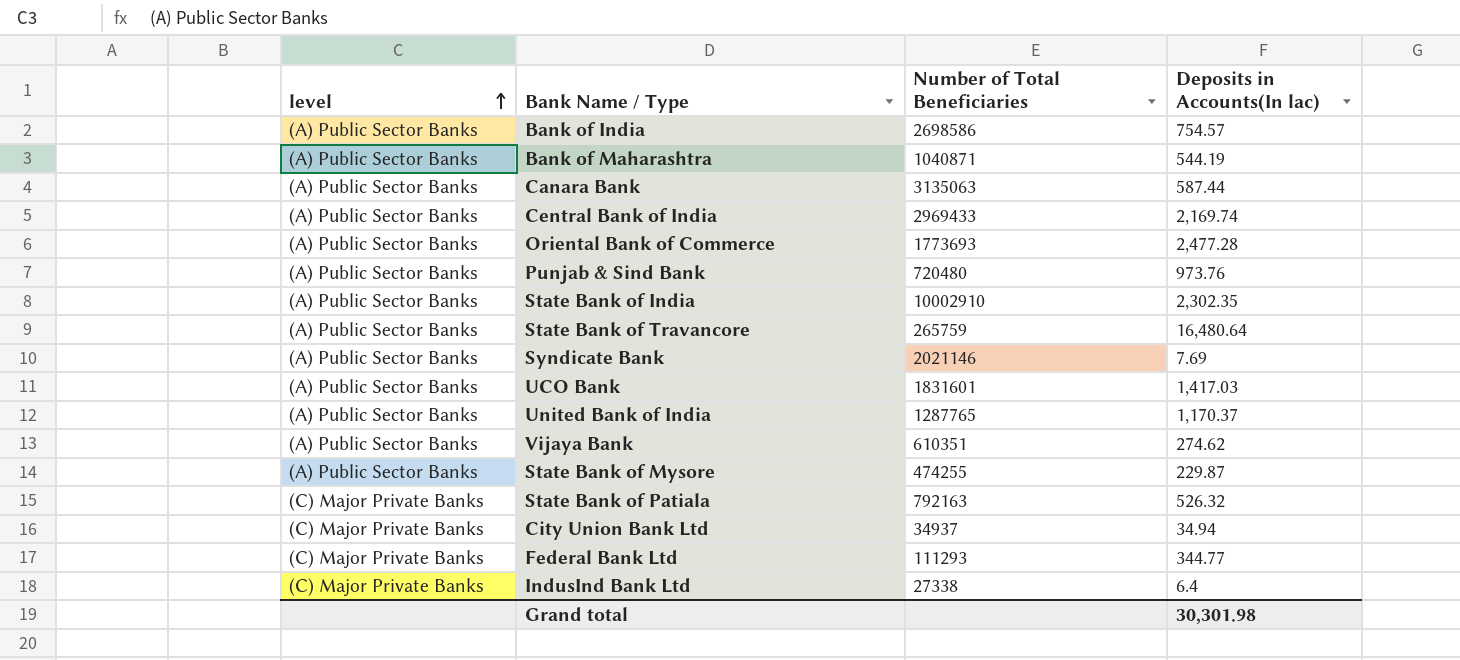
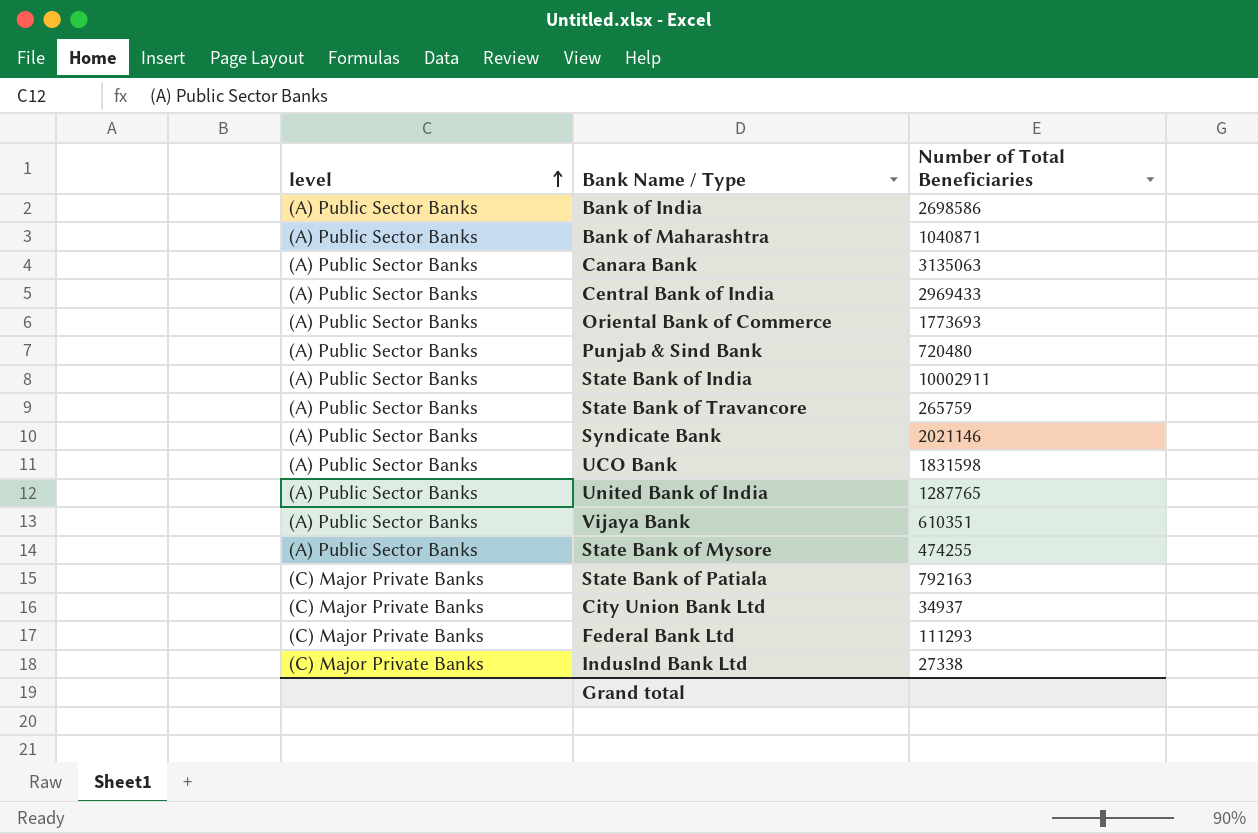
column Deposits in Accounts(In lac) | position: 4 -> none
State Bank of India | Number of Total Beneficiaries: 10002910 -> 10002911
UCO Bank | Number of Total Beneficiaries: 1831601 -> 1831598

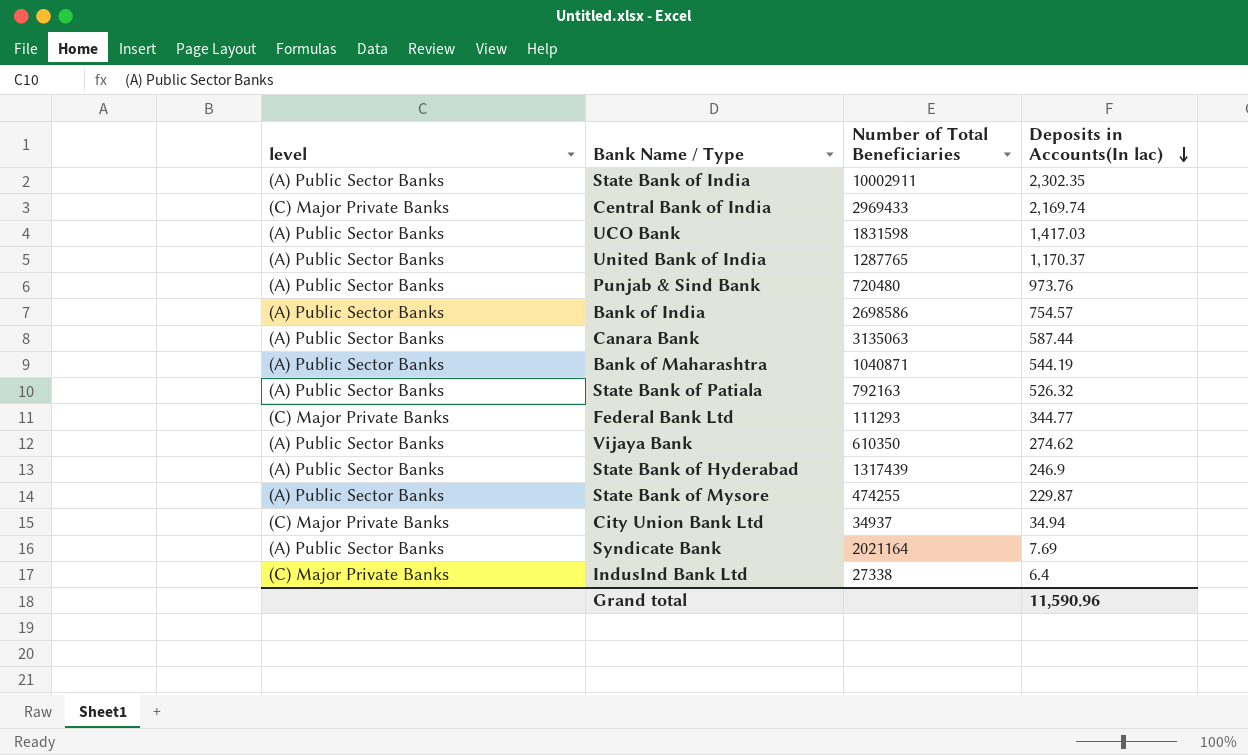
row order: level ascending -> Deposits in Accounts(In lac) descending
column Deposits in Accounts(In lac) | position: none -> 4
row Oriental Bank of Commerce: (A) Public Sector Banks | 1773693 -> none
row State Bank of Travancore: (A) Public Sector Banks | 265759 -> none
Central Bank of India | level: (A) Public Sector Banks -> (C) Major Private Banks
State Bank of Patiala | level: (C) Major Private Banks -> (A) Public Sector Banks
Vijaya Bank | Number of Total Beneficiaries: 610351 -> 610350
row State Bank of Hyderabad: none -> (A) Public Sector Banks | 1317439 | 246.9
Syndicate Bank | Number of Total Beneficiaries: 2021146 -> 2021164

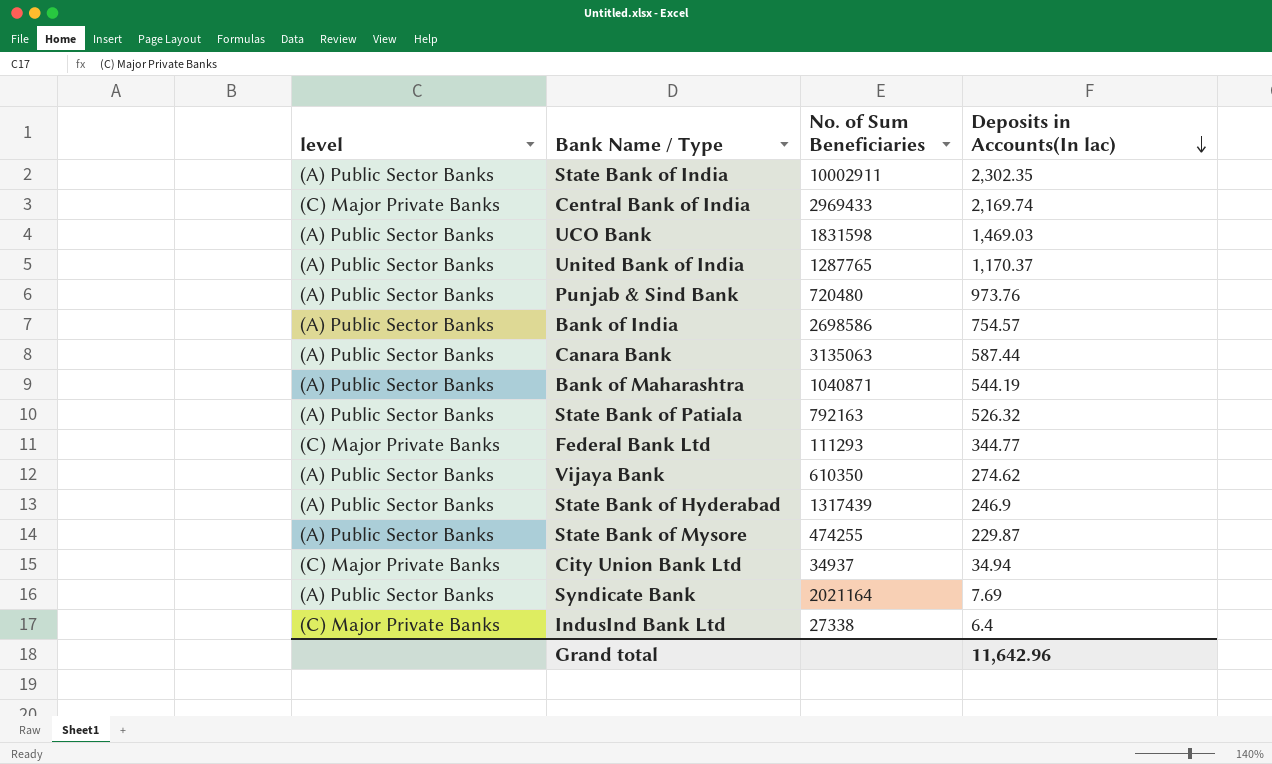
column name: Number of Total Beneficiaries -> No. of Sum Beneficiaries
UCO Bank | Deposits in Accounts(In lac): 1,417.03 -> 1,469.03
Grand total | Deposits in Accounts(In lac): 11,590.96 -> 11,642.96

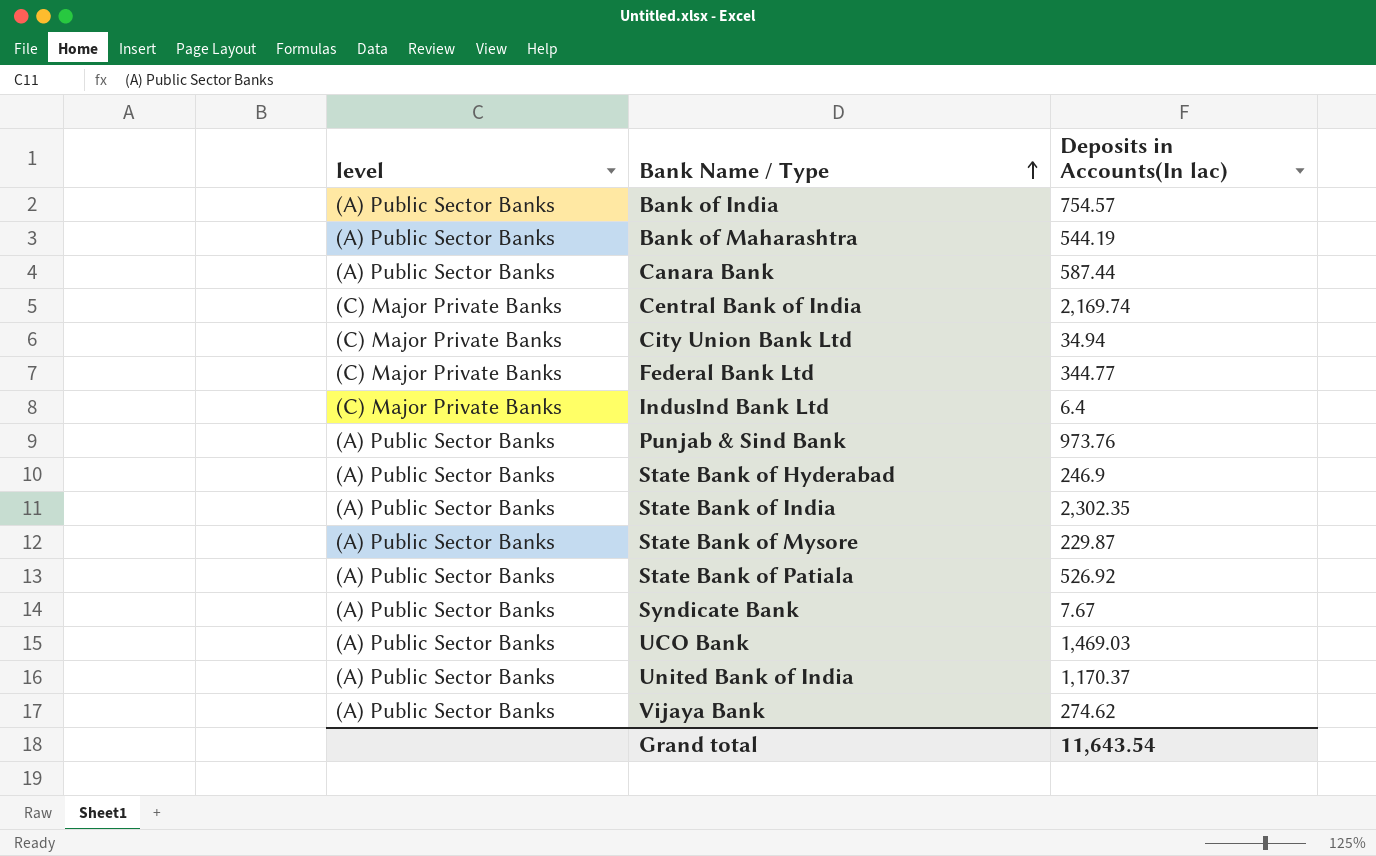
row order: Deposits in Accounts(In lac) descending -> Bank Name / Type ascending
column No. of Sum Beneficiaries | position: 3 -> none
State Bank of Patiala | Deposits in Accounts(In lac): 526.32 -> 526.92
Syndicate Bank | Deposits in Accounts(In lac): 7.69 -> 7.67
Grand total | Deposits in Accounts(In lac): 11,642.96 -> 11,643.54

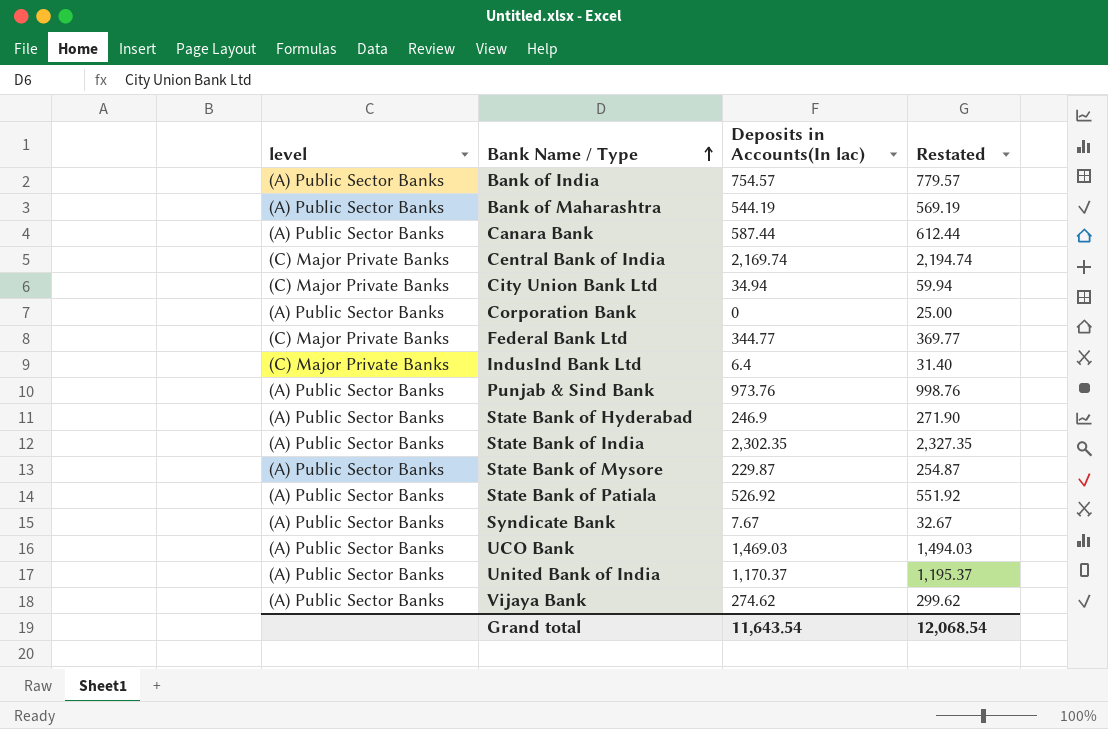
column Restated | formula: none -> [Deposits in Accounts(In lac)] + 25
row Corporation Bank: none -> (A) Public Sector Banks | 0 | 25.00

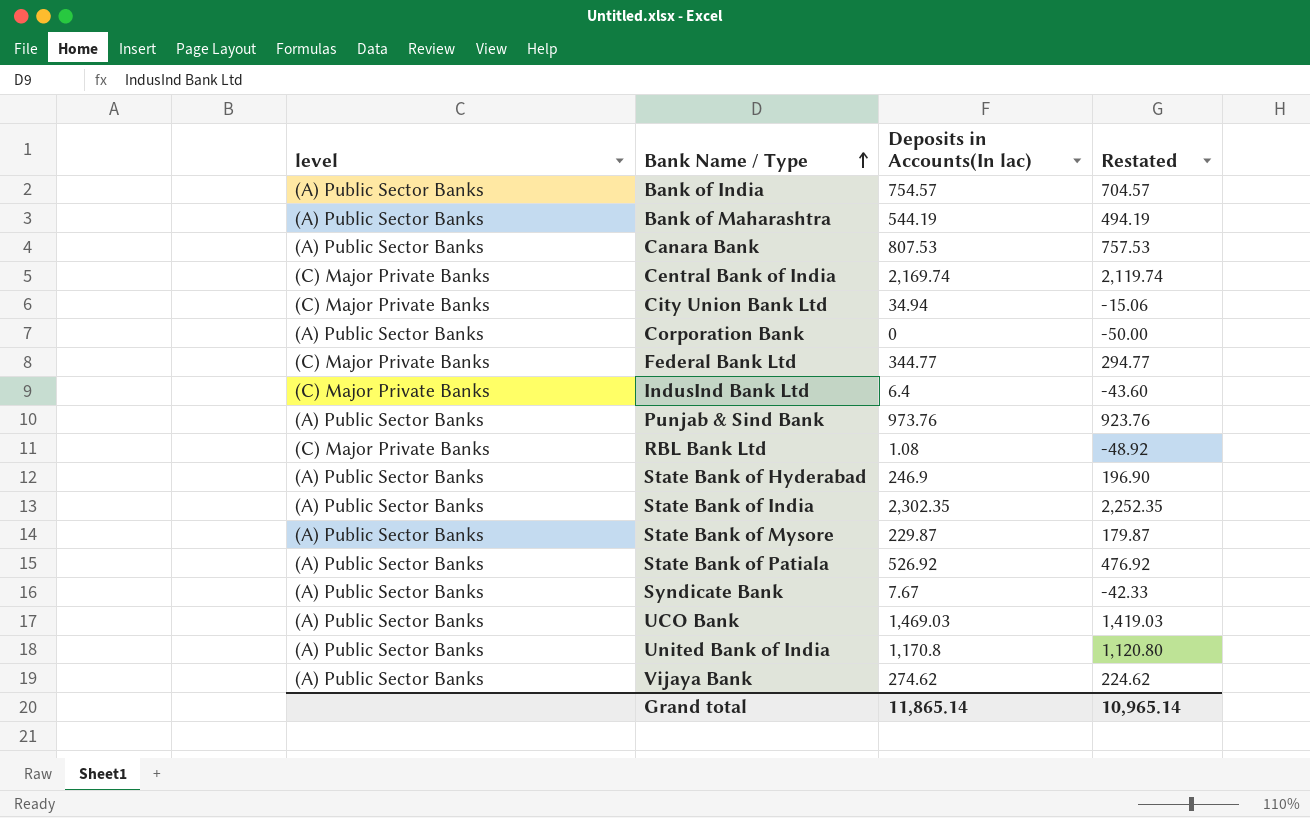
column Restated | formula: [Deposits in Accounts(In lac)] + 25 -> [Deposits in Accounts(In lac)] - 50
Canara Bank | Deposits in Accounts(In lac): 587.44 -> 807.53
row RBL Bank Ltd: none -> (C) Major Private Banks | 1.08 | -48.92
United Bank of India | Deposits in Accounts(In lac): 1,170.37 -> 1,170.8
Grand total | Deposits in Accounts(In lac): 11,643.54 -> 11,865.14
Grand total | Restated: 12,068.54 -> 10,965.14

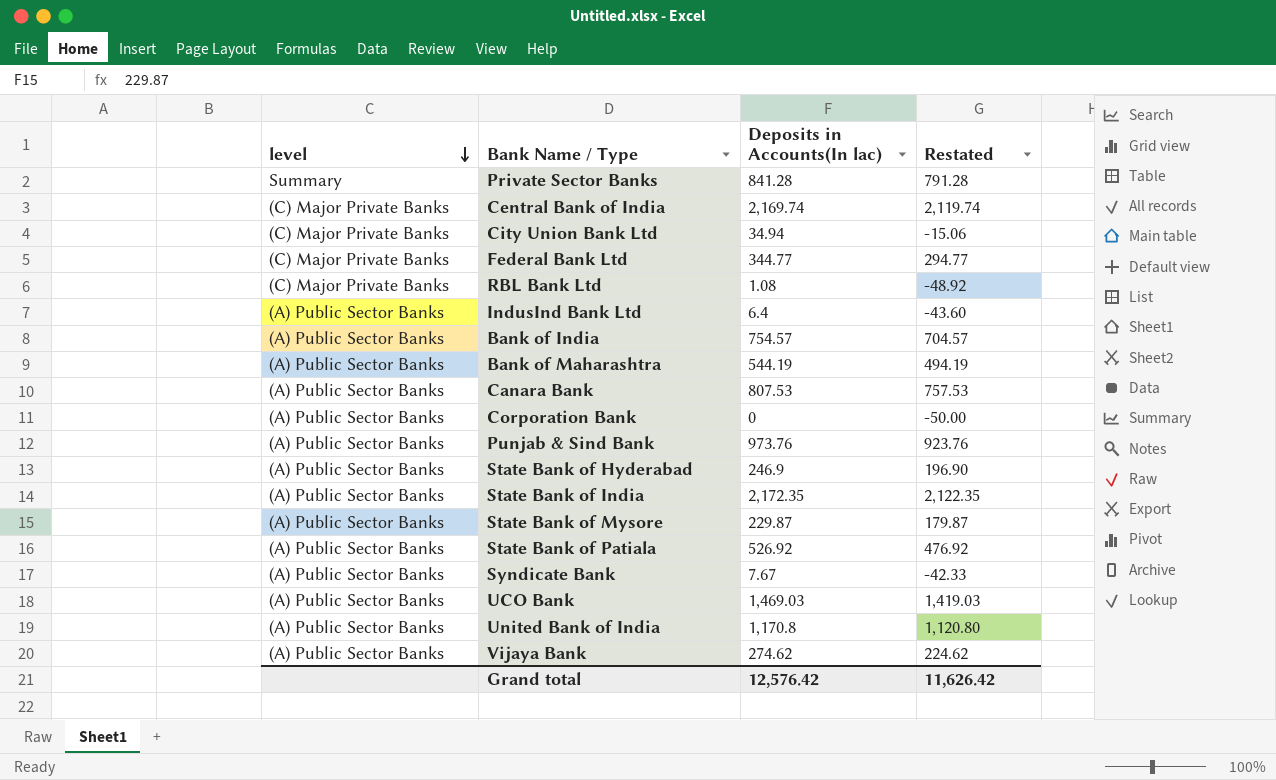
row order: Bank Name / Type ascending -> level descending
row Private Sector Banks: none -> Summary | 841.28 | 791.28
IndusInd Bank Ltd | level: (C) Major Private Banks -> (A) Public Sector Banks
State Bank of India | Deposits in Accounts(In lac): 2,302.35 -> 2,172.35
State Bank of India | Restated: 2,252.35 -> 2,122.35
Grand total | Deposits in Accounts(In lac): 11,865.14 -> 12,576.42
Grand total | Restated: 10,965.14 -> 11,626.42

